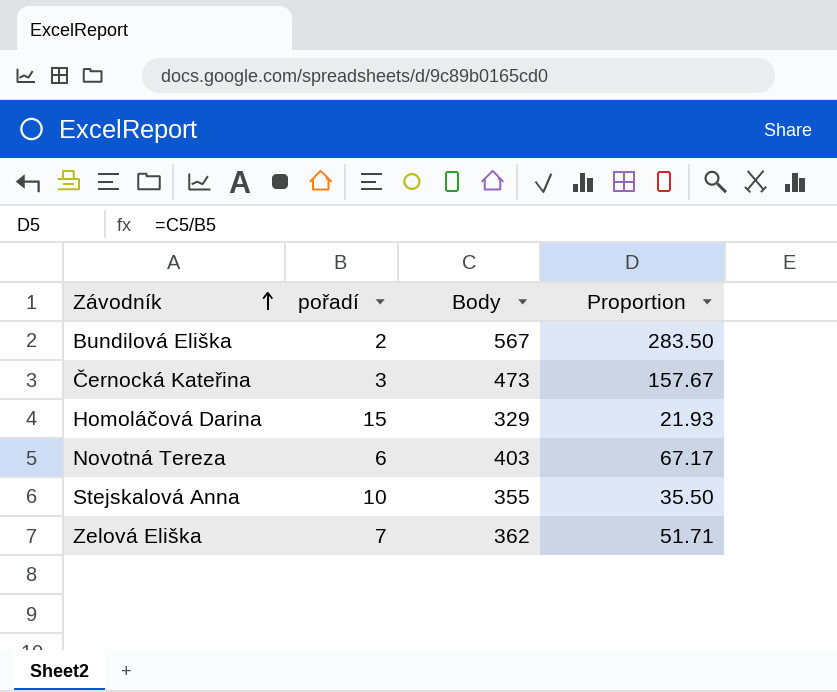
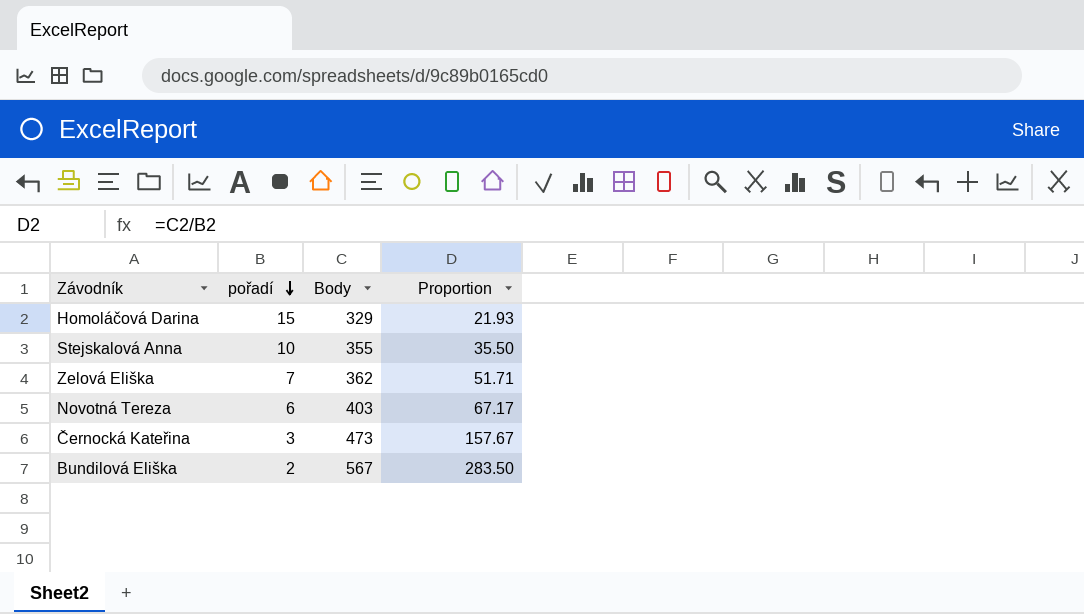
row order: Závodník ascending -> pořadí descending

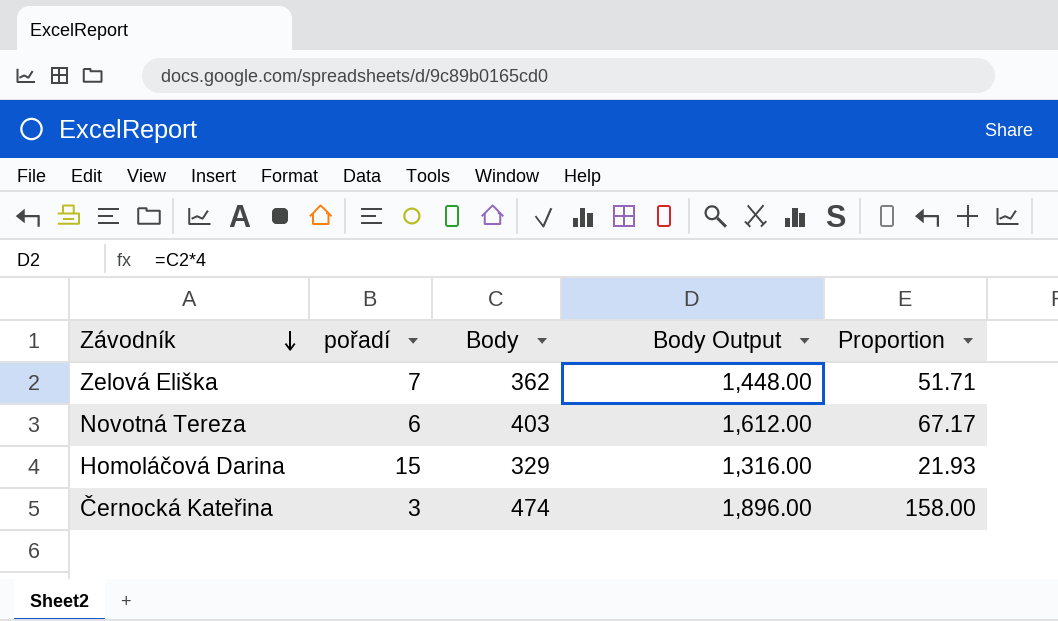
row order: pořadí descending -> Závodník descending
column Body Output | formula: none -> [Body] * 4
row Stejskalová Anna: 10 | 355 | 35.50 -> none
row Bundilová Eliška: 2 | 567 | 283.50 -> none
Černocká Kateřina | Body: 473 -> 474
Černocká Kateřina | Proportion: 157.67 -> 158.00

